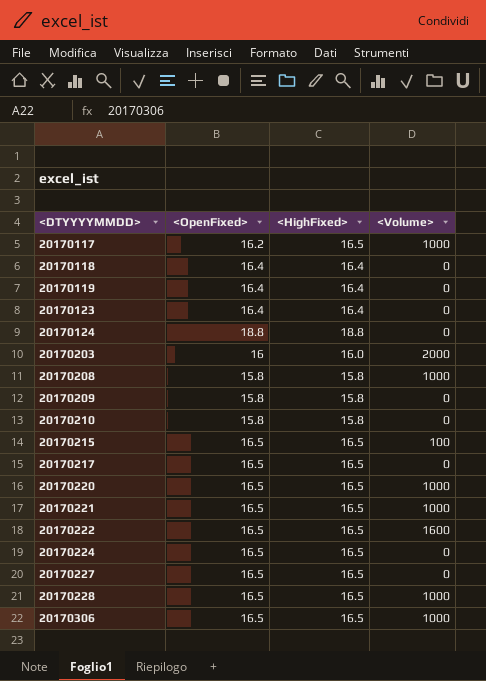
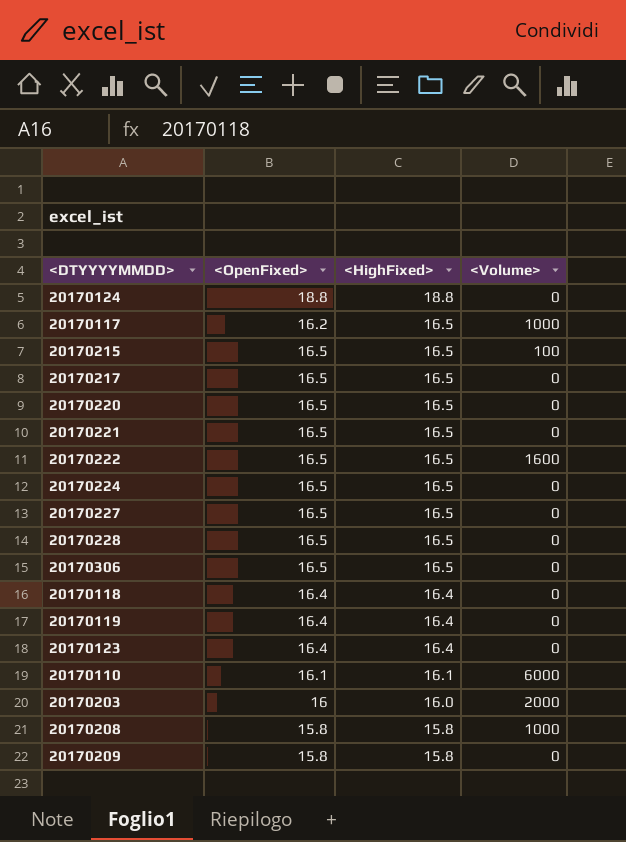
row order: <DTYYYYMMDD> ascending -> <HighFixed> descending
row 20170210: 15.8 | 15.8 | 0 -> none
20170220 | <Volume>: 1000 -> 0
20170221 | <Volume>: 1000 -> 0
20170228 | <Volume>: 1000 -> 0
20170306 | <Volume>: 1000 -> 0
row 20170110: none -> 16.1 | 16.1 | 6000

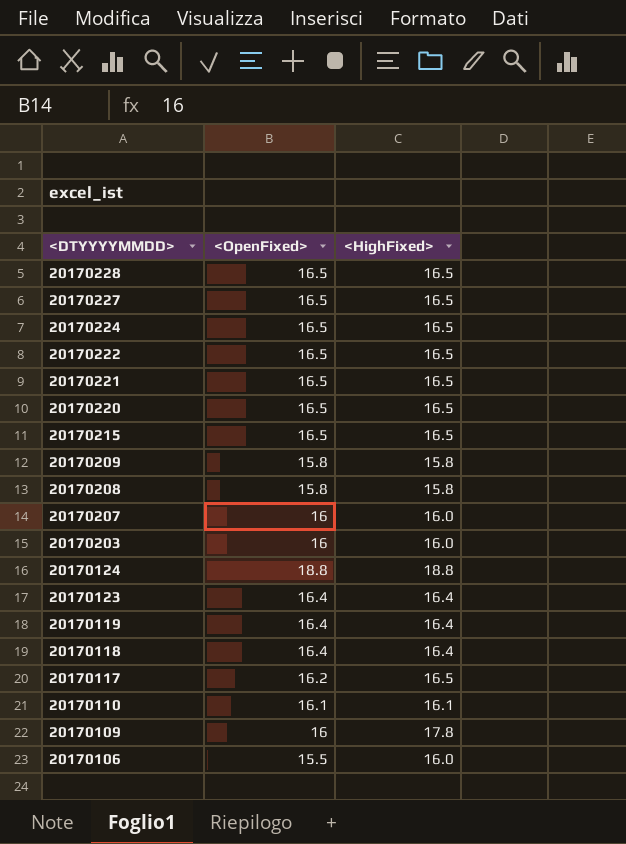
row order: <HighFixed> descending -> <DTYYYYMMDD> descending
column <Volume> | position: 4 -> none
row 20170217: 16.5 | 16.5 | 0 -> none
row 20170306: 16.5 | 16.5 | 0 -> none
row 20170207: none -> 16 | 16.0
row 20170109: none -> 16 | 17.8
row 20170106: none -> 15.5 | 16.0

